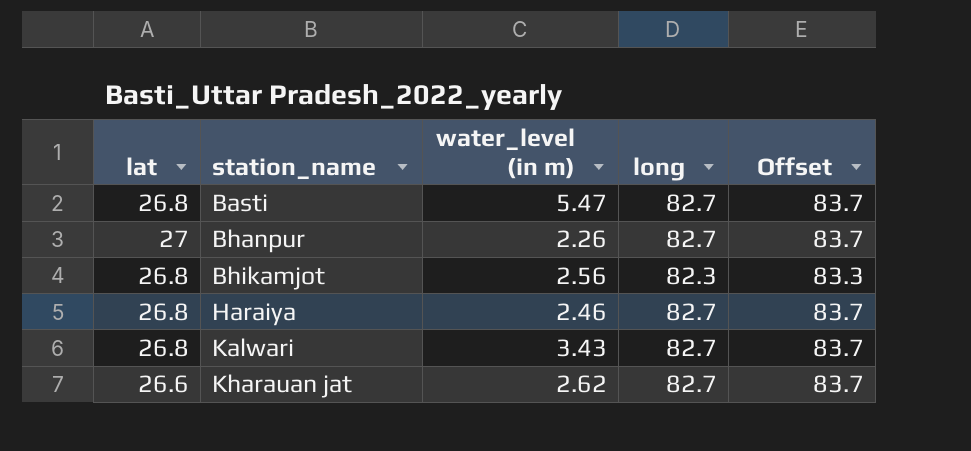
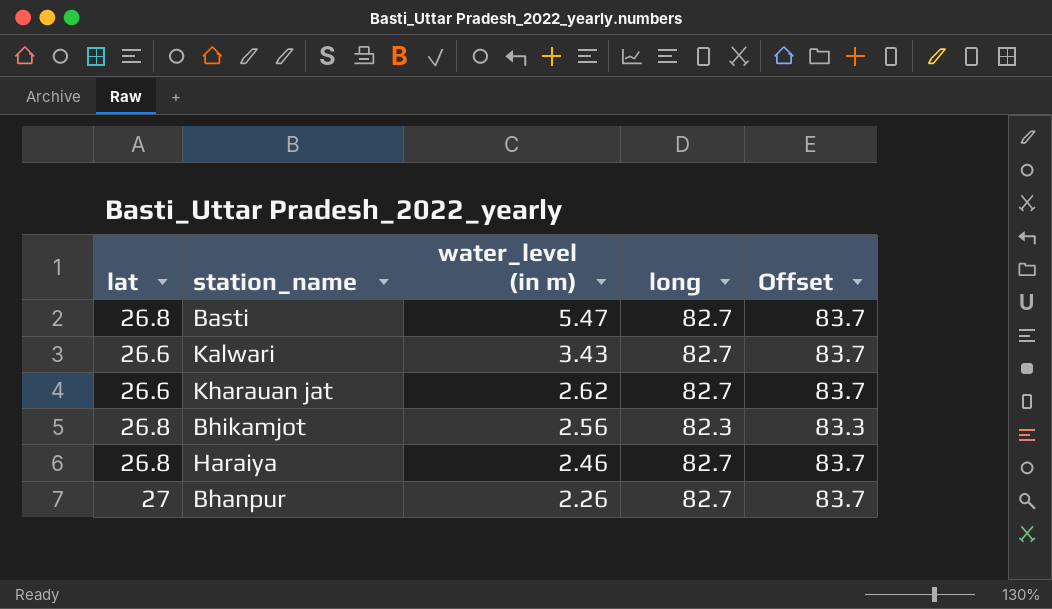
row order: station_name ascending -> water_level (in m) descending
Kalwari | lat: 26.8 -> 26.6

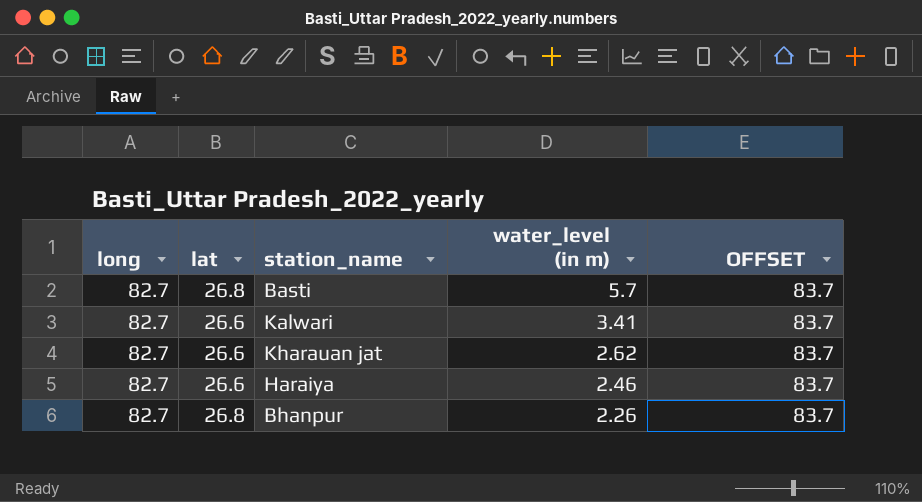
column long | position: 4 -> 1
column name: Offset -> OFFSET
row Bhikamjot: 26.8 | 2.56 | 82.3 | 83.3 -> none
Basti | water_level (in m): 5.47 -> 5.7
Kalwari | water_level (in m): 3.43 -> 3.41
Haraiya | lat: 26.8 -> 26.6
Bhanpur | lat: 27 -> 26.8

